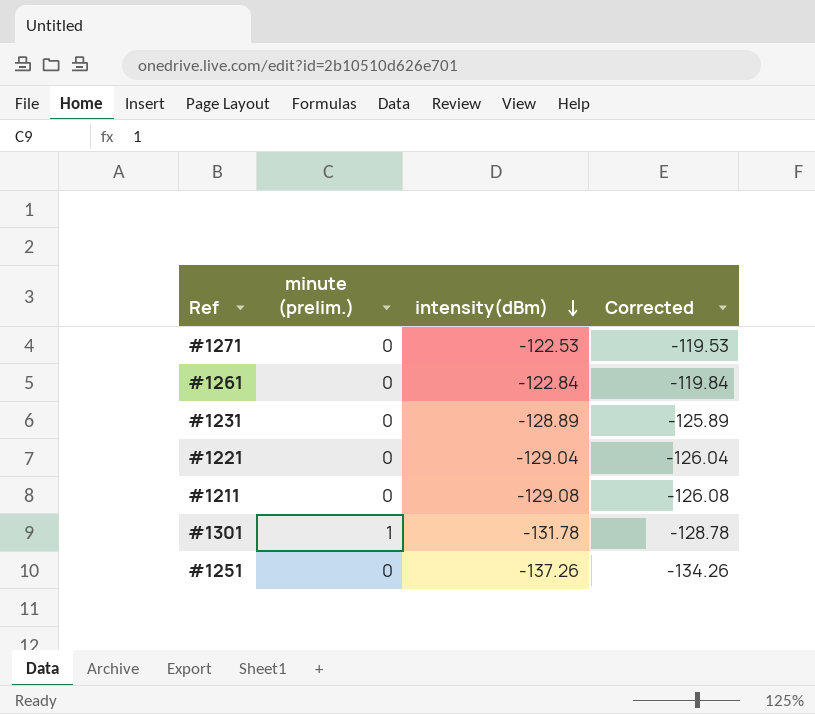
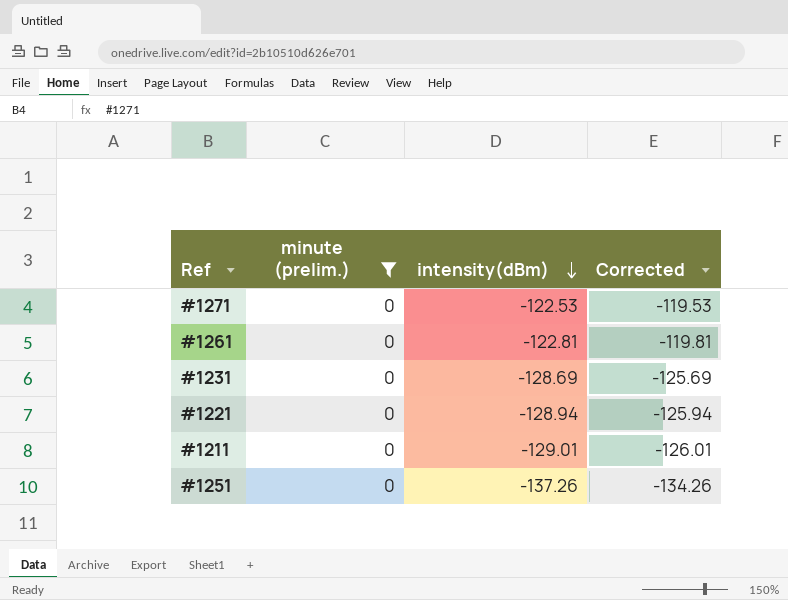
filter: none -> minute (prelim.) = 0
#1261 | intensity(dBm): -122.84 -> -122.81
#1261 | Corrected: -119.84 -> -119.81
#1231 | intensity(dBm): -128.89 -> -128.69
#1231 | Corrected: -125.89 -> -125.69
#1221 | intensity(dBm): -129.04 -> -128.94
#1221 | Corrected: -126.04 -> -125.94
#1211 | intensity(dBm): -129.08 -> -129.01
#1211 | Corrected: -126.08 -> -126.01

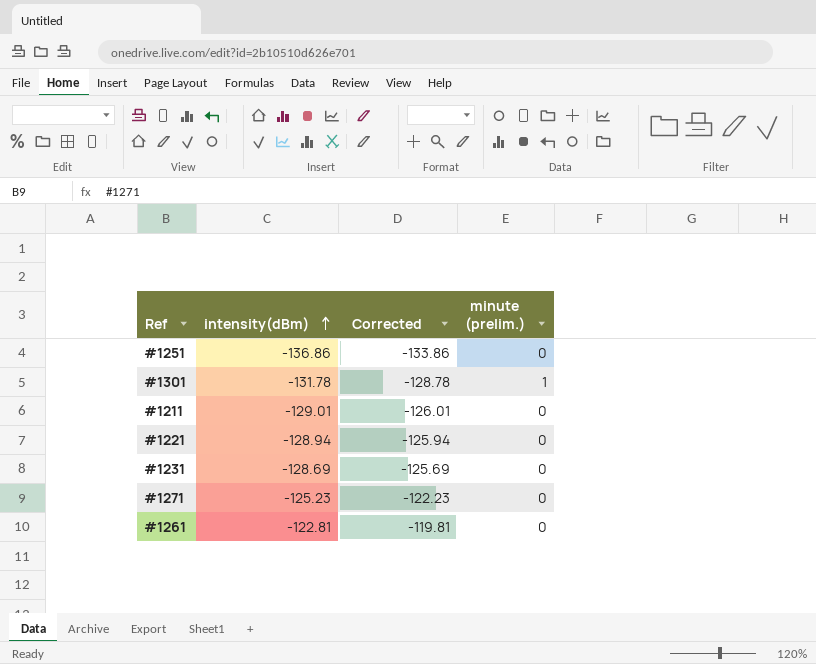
filter: minute (prelim.) = 0 -> none
row order: intensity(dBm) descending -> intensity(dBm) ascending
column minute (prelim.) | position: 2 -> 4
#1251 | intensity(dBm): -137.26 -> -136.86
#1251 | Corrected: -134.26 -> -133.86
#1271 | intensity(dBm): -122.53 -> -125.23
#1271 | Corrected: -119.53 -> -122.23

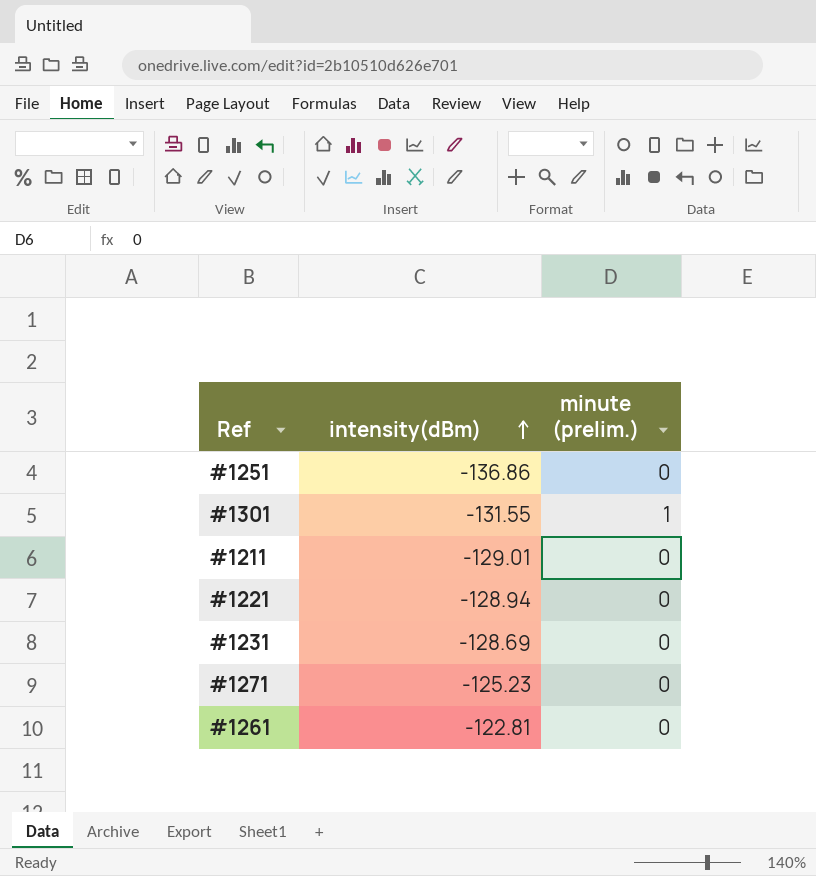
column Corrected | formula: [intensity(dBm)] + 3 -> none
#1301 | intensity(dBm): -131.78 -> -131.55

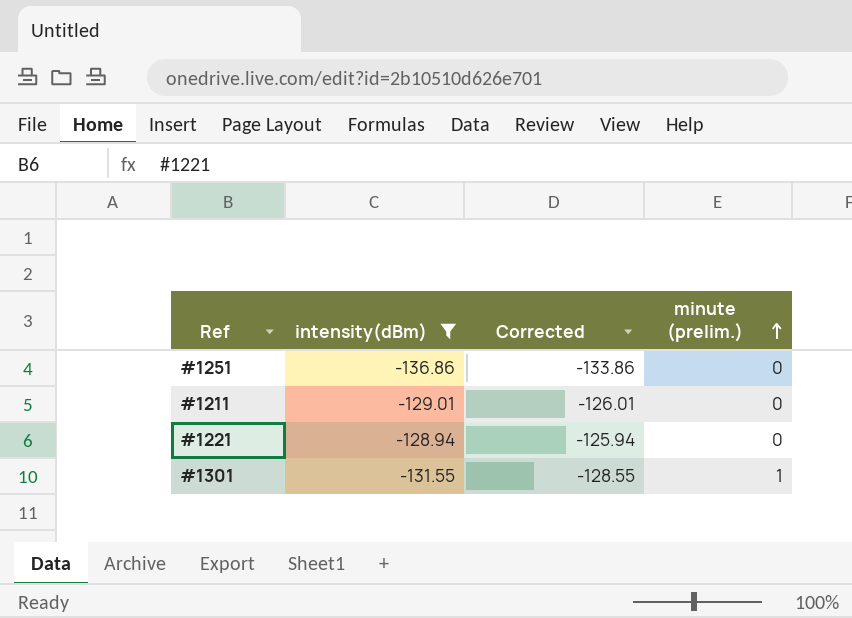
filter: none -> intensity(dBm) <= -128.94
row order: intensity(dBm) ascending -> minute (prelim.) ascending
column Corrected | formula: none -> [intensity(dBm)] + 3

